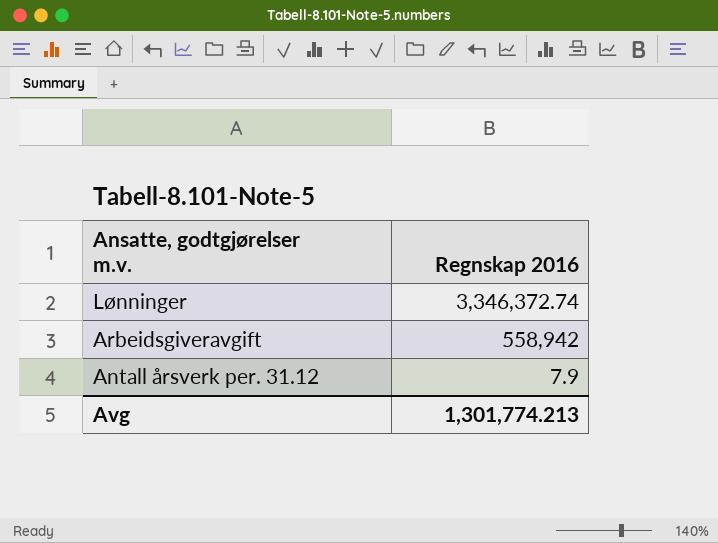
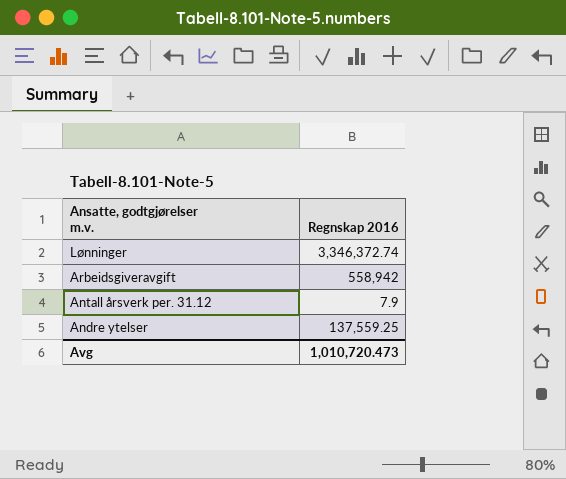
row Andre ytelser: none -> 137,559.25
Avg | Regnskap 2016: 1,301,774.213 -> 1,010,720.473

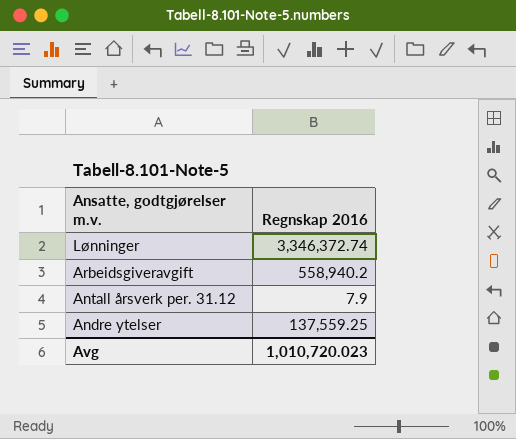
Arbeidsgiveravgift | Regnskap 2016: 558,942 -> 558,940.2
Avg | Regnskap 2016: 1,010,720.473 -> 1,010,720.023

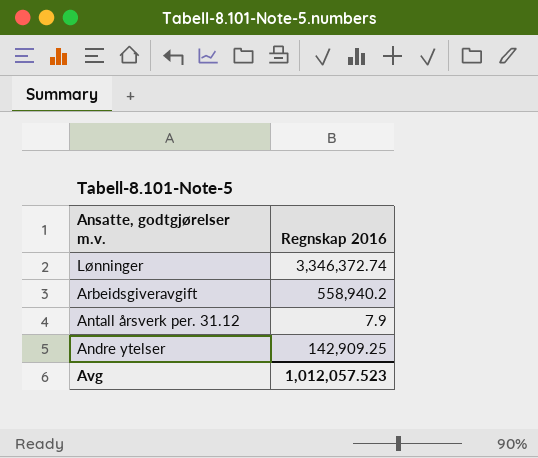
Andre ytelser | Regnskap 2016: 137,559.25 -> 142,909.25
Avg | Regnskap 2016: 1,010,720.023 -> 1,012,057.523

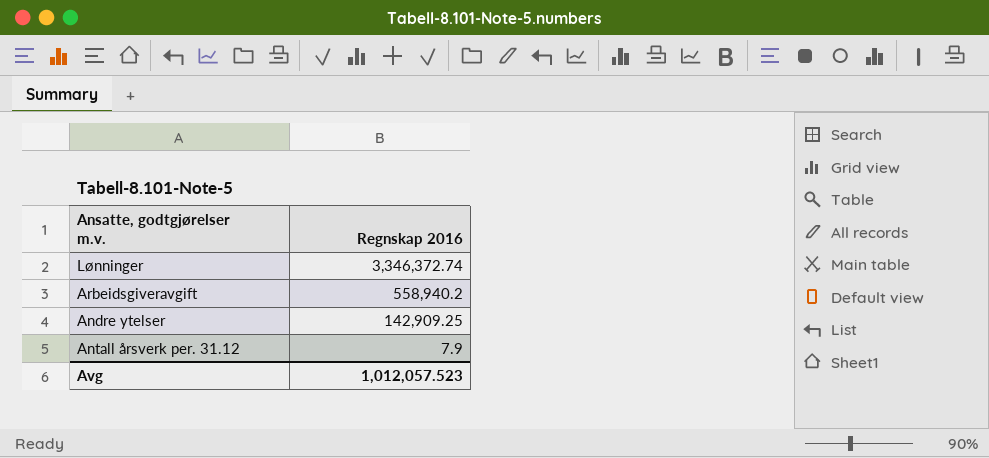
row order: Ansatte, godtgjørelser m.v. descending -> Regnskap 2016 descending

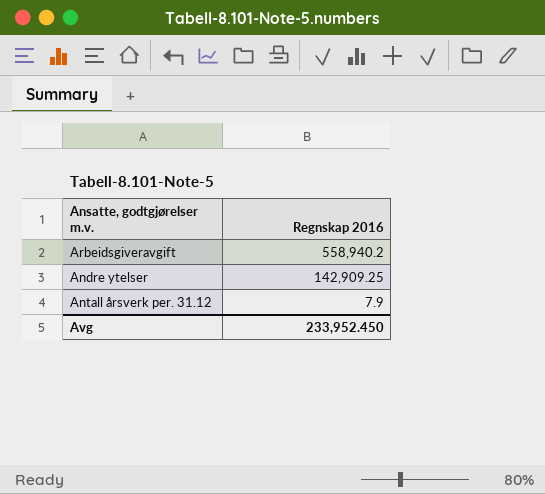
row Lønninger: 3,346,372.74 -> none
Avg | Regnskap 2016: 1,012,057.523 -> 233,952.450

